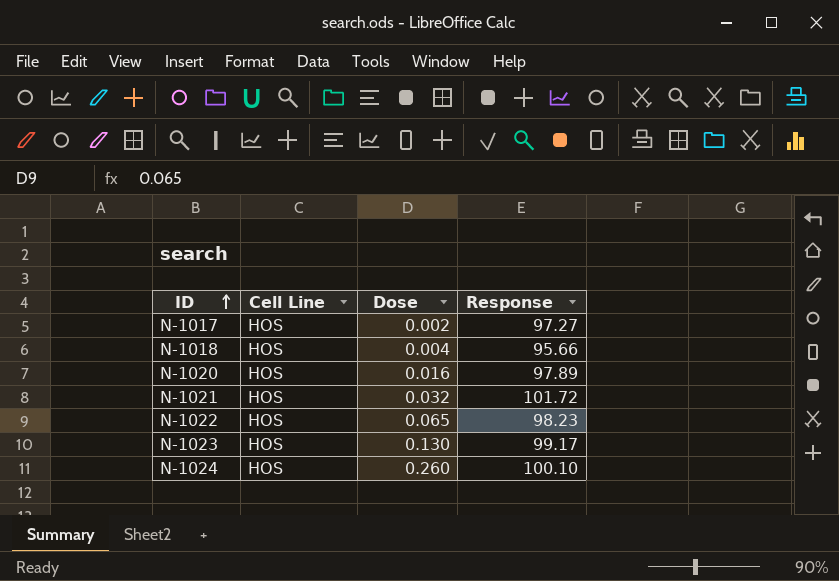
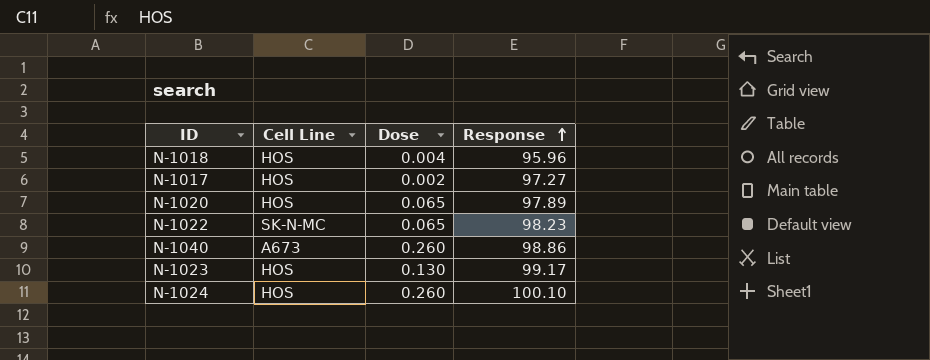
row order: ID ascending -> Response ascending
row N-1021: HOS | 0.032 | 101.72 -> none
N-1018 | Response: 95.66 -> 95.96
N-1020 | Dose: 0.016 -> 0.065
N-1022 | Cell Line: HOS -> SK-N-MC
row N-1040: none -> A673 | 0.260 | 98.86

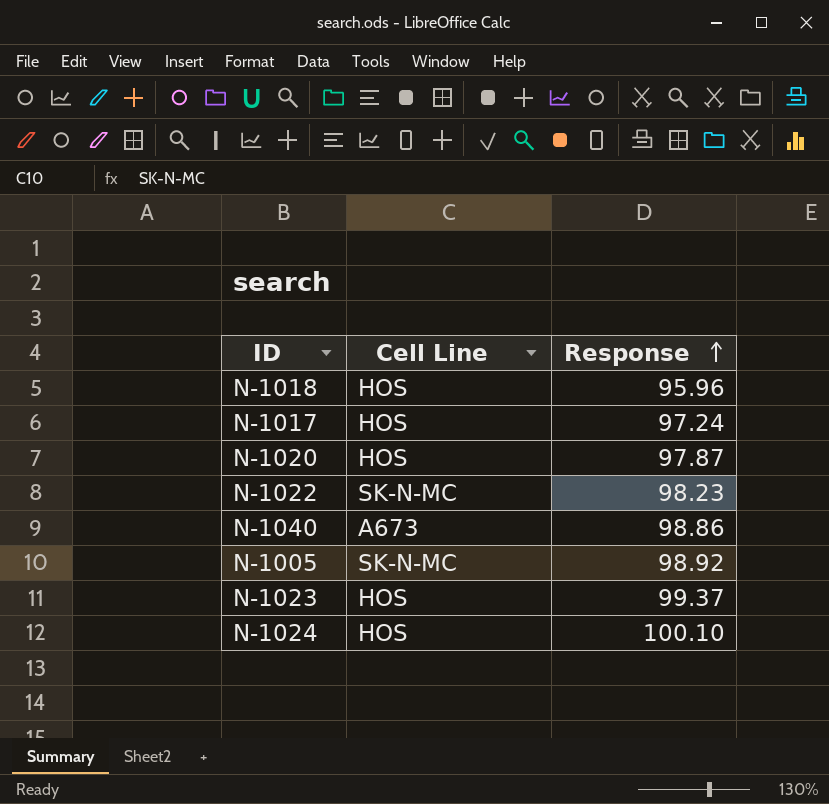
column Dose | position: 3 -> none
N-1017 | Response: 97.27 -> 97.24
N-1020 | Response: 97.89 -> 97.87
row N-1005: none -> SK-N-MC | 98.92
N-1023 | Response: 99.17 -> 99.37

